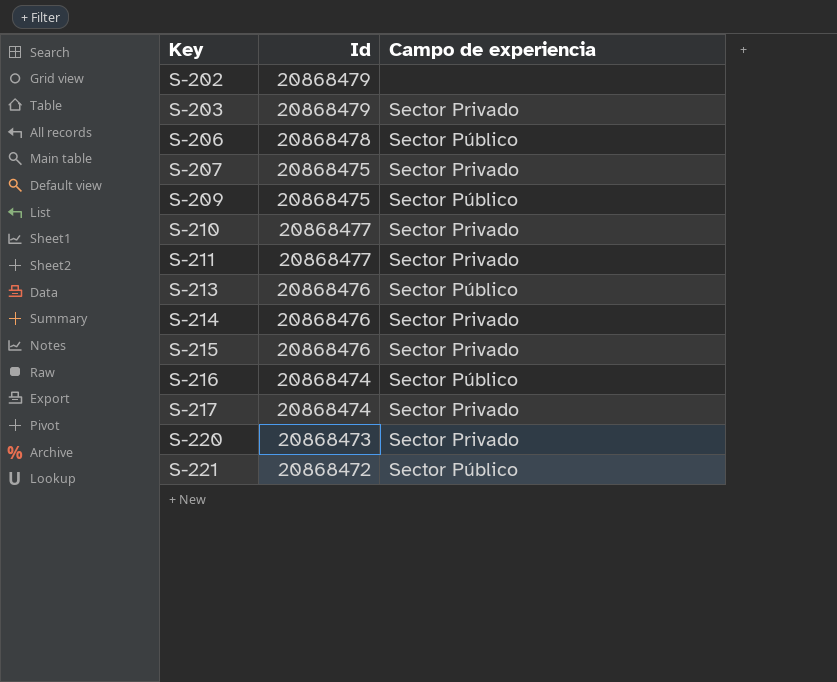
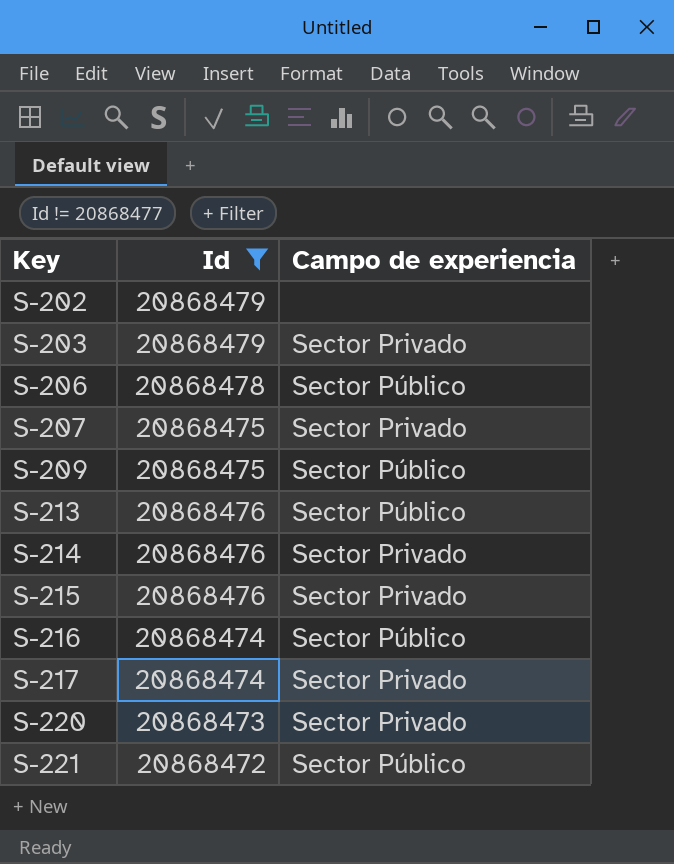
filter: none -> Id != 20868477

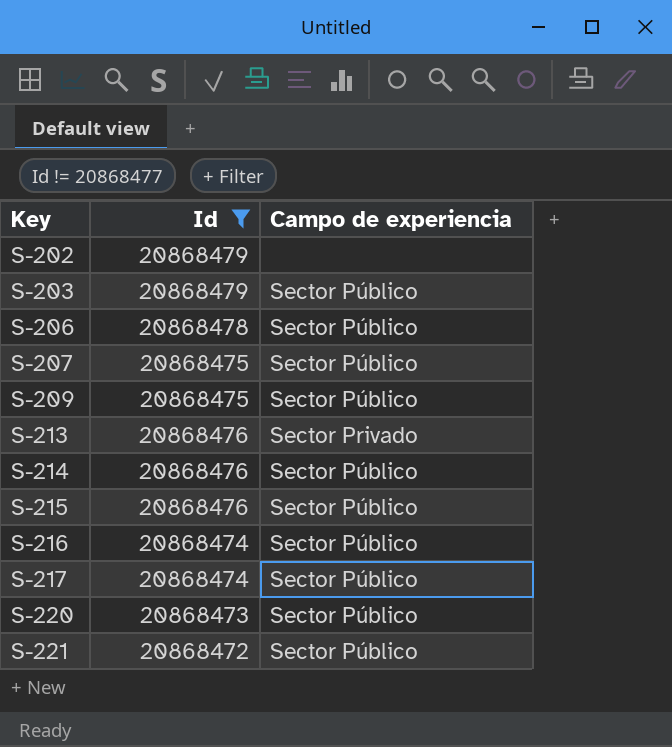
S-203 | Campo de experiencia: Sector Privado -> Sector Público
S-207 | Campo de experiencia: Sector Privado -> Sector Público
S-213 | Campo de experiencia: Sector Público -> Sector Privado
S-214 | Campo de experiencia: Sector Privado -> Sector Público
S-215 | Campo de experiencia: Sector Privado -> Sector Público
S-217 | Campo de experiencia: Sector Privado -> Sector Público
S-220 | Campo de experiencia: Sector Privado -> Sector Público

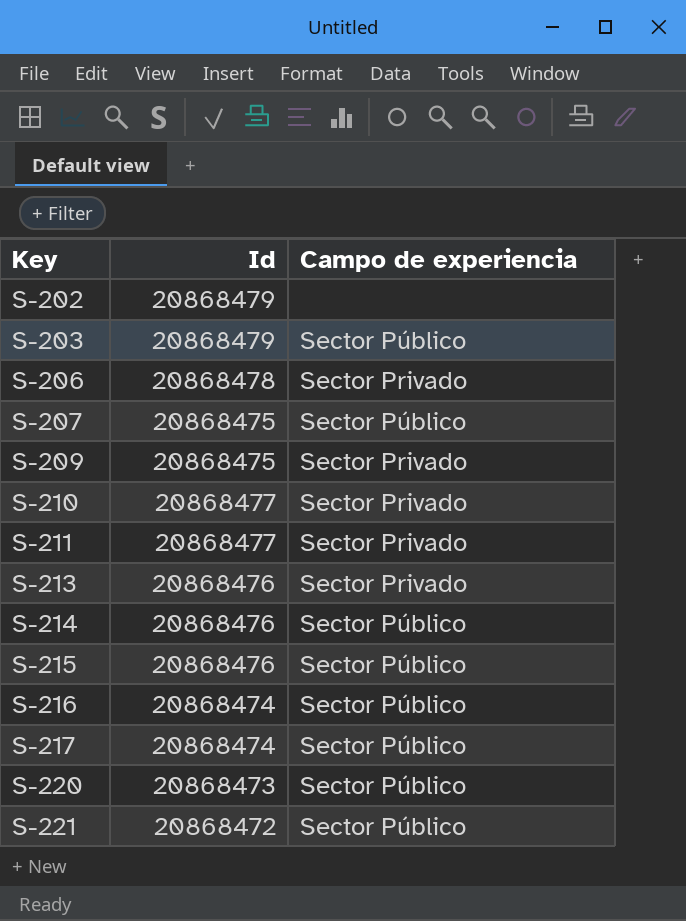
filter: Id != 20868477 -> none
S-206 | Campo de experiencia: Sector Público -> Sector Privado
S-209 | Campo de experiencia: Sector Público -> Sector Privado

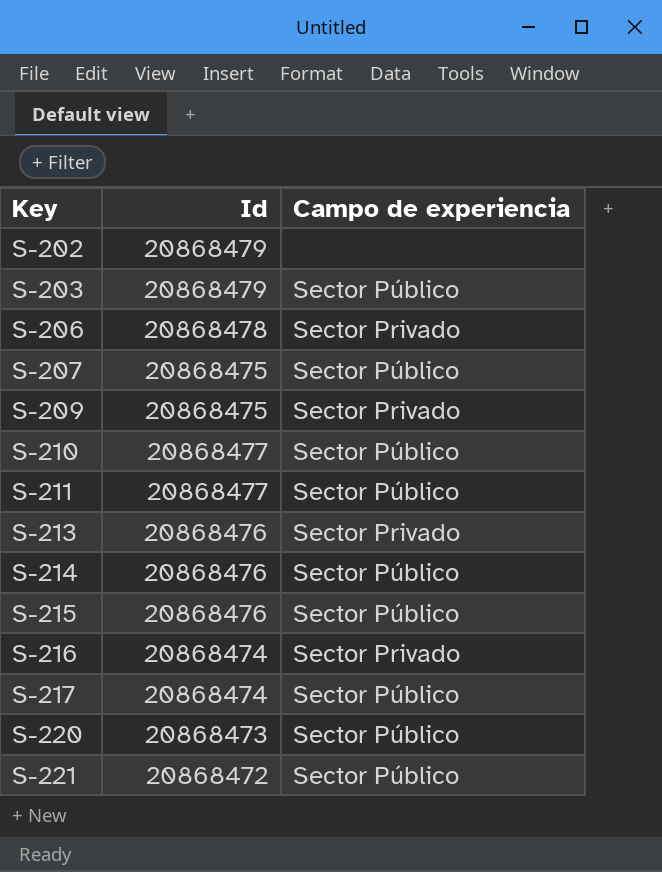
S-210 | Campo de experiencia: Sector Privado -> Sector Público
S-211 | Campo de experiencia: Sector Privado -> Sector Público
S-216 | Campo de experiencia: Sector Público -> Sector Privado

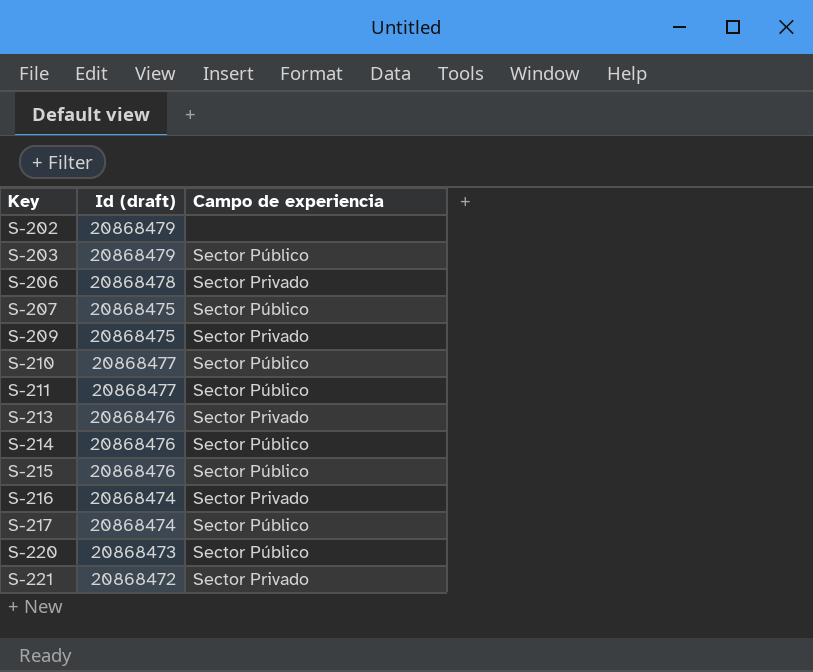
column name: Id -> Id (draft)
S-221 | Campo de experiencia: Sector Público -> Sector Privado

